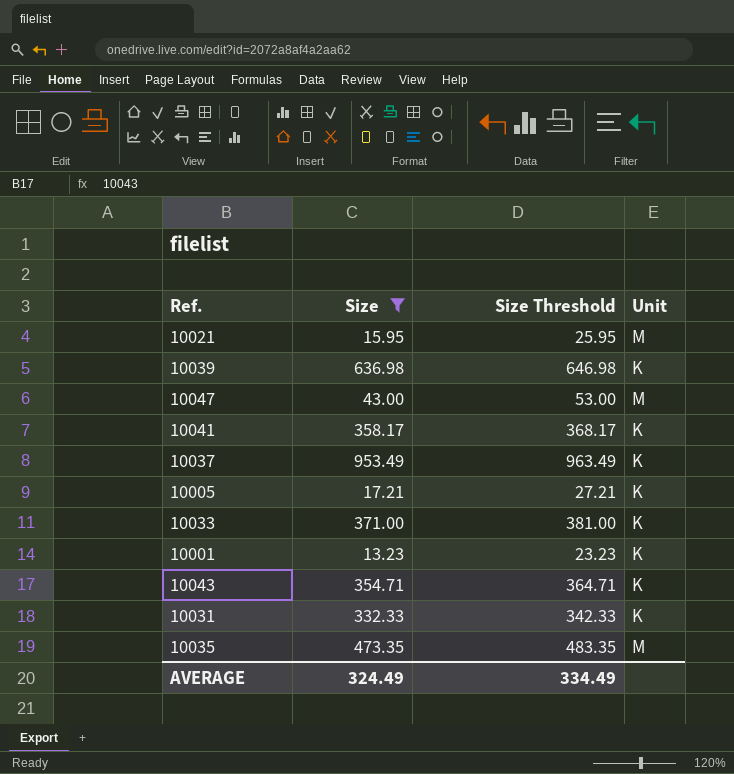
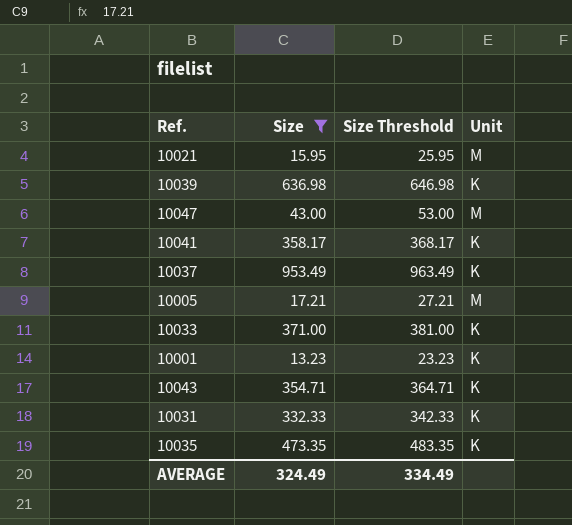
10005 | Unit: K -> M
10035 | Unit: M -> K

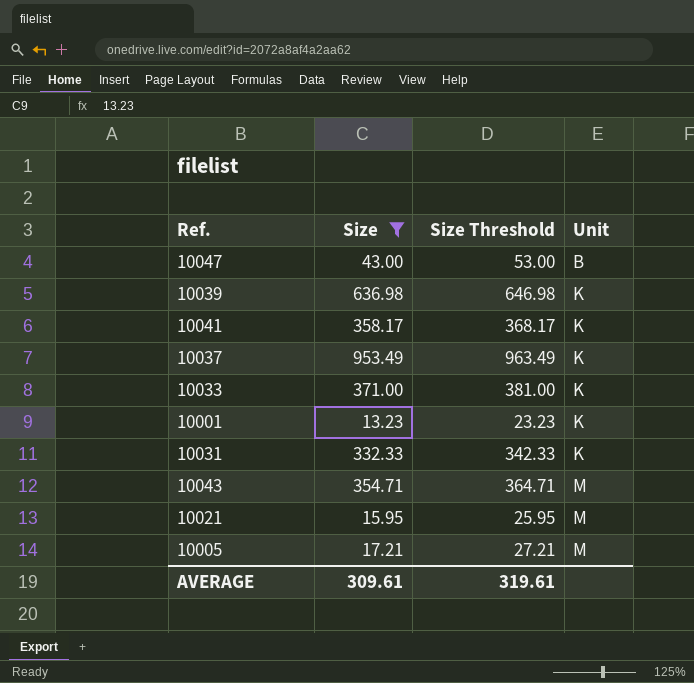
row order: none -> Unit ascending
row 10035: 473.35 | 483.35 | K -> none
10047 | Unit: M -> B
10043 | Unit: K -> M
AVERAGE | Size: 324.49 -> 309.61
AVERAGE | Size Threshold: 334.49 -> 319.61

